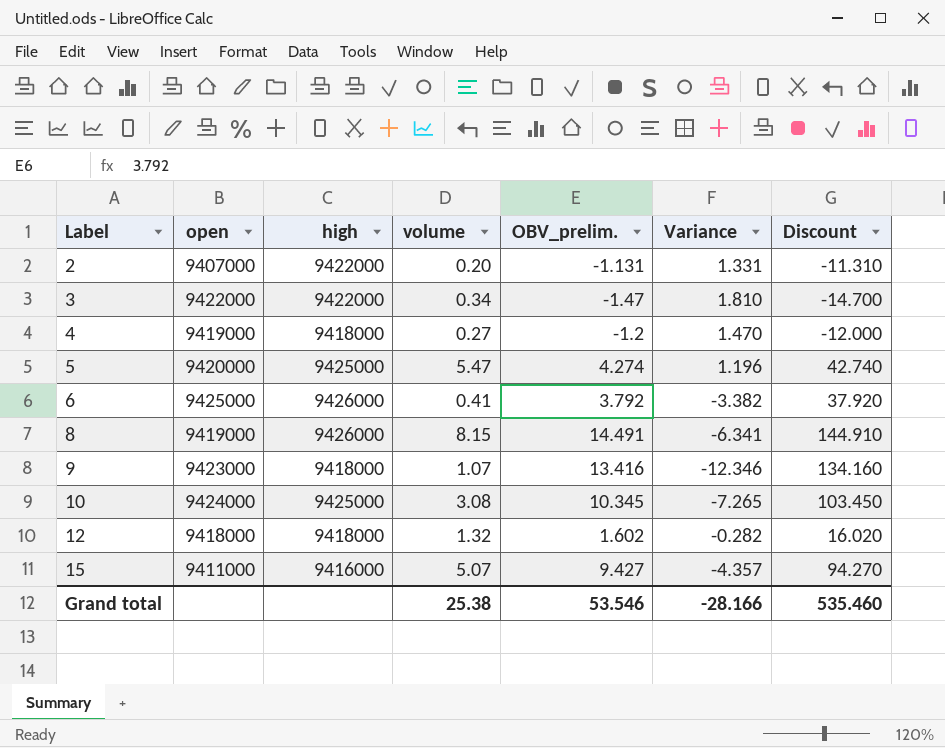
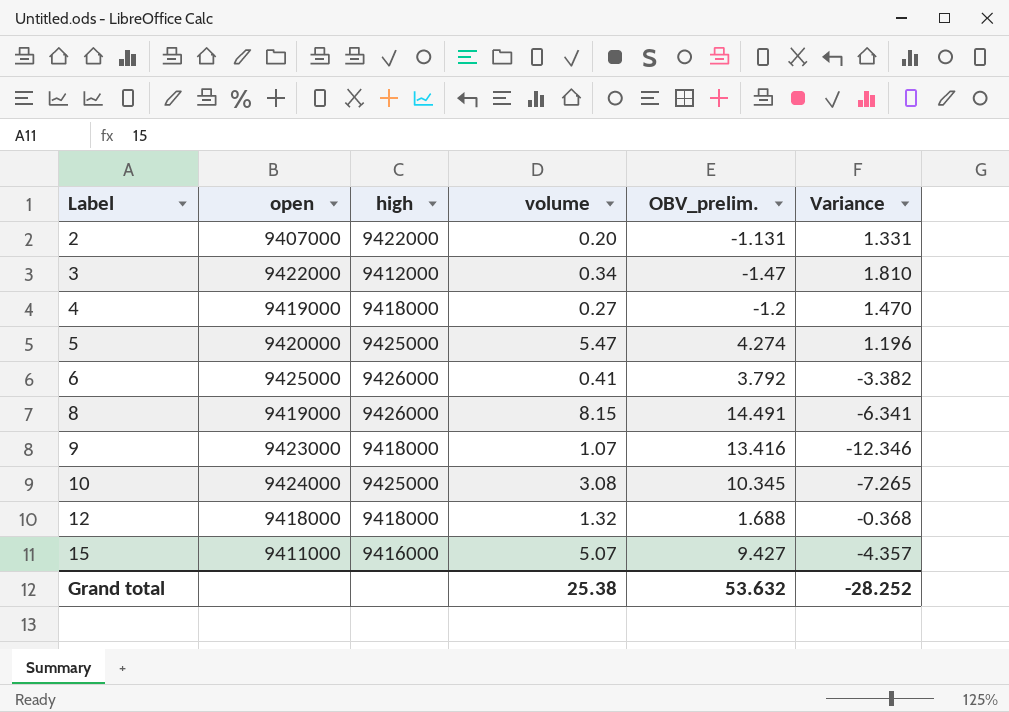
column Discount | formula: [OBV_prelim.] * 10 -> none
3 | high: 9422000 -> 9412000
12 | OBV_prelim.: 1.602 -> 1.688
12 | Variance: -0.282 -> -0.368
Grand total | OBV_prelim.: 53.546 -> 53.632
Grand total | Variance: -28.166 -> -28.252

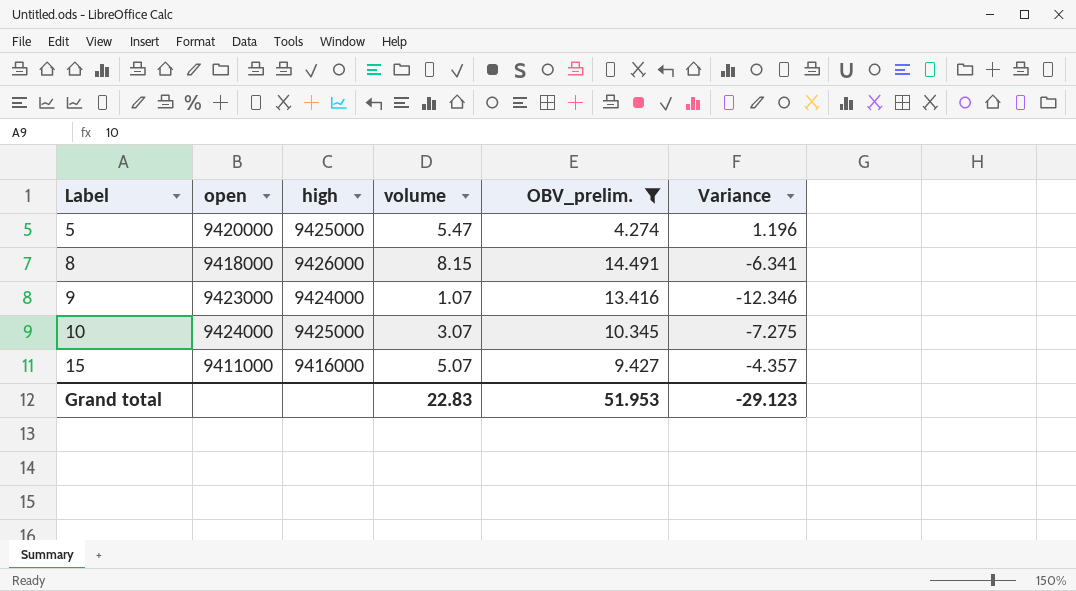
filter: none -> OBV_prelim. >= 4.274
8 | open: 9419000 -> 9418000
9 | high: 9418000 -> 9424000
10 | volume: 3.08 -> 3.07
10 | Variance: -7.265 -> -7.275
Grand total | volume: 25.38 -> 22.83
Grand total | OBV_prelim.: 53.632 -> 51.953
Grand total | Variance: -28.252 -> -29.123

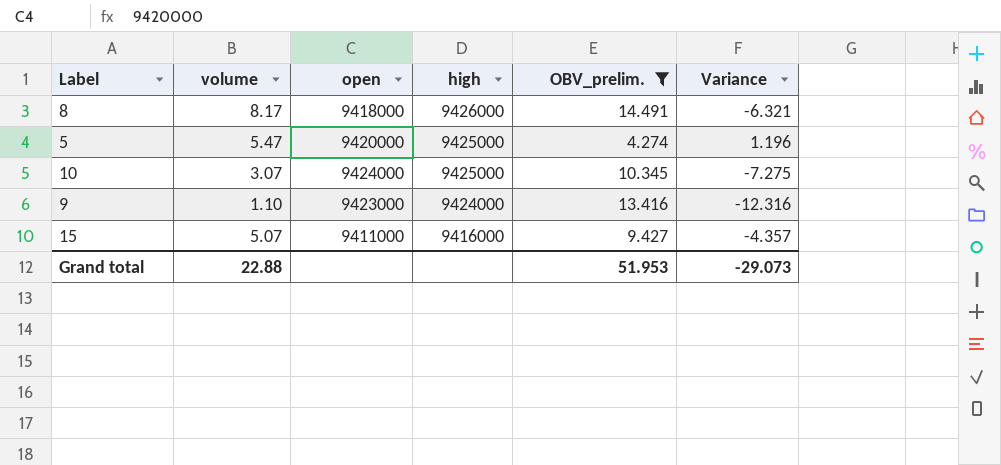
row order: Label ascending -> high descending
column volume | position: 4 -> 2
8 | volume: 8.15 -> 8.17
8 | Variance: -6.341 -> -6.321
9 | volume: 1.07 -> 1.10
9 | Variance: -12.346 -> -12.316
Grand total | volume: 22.83 -> 22.88
Grand total | Variance: -29.123 -> -29.073

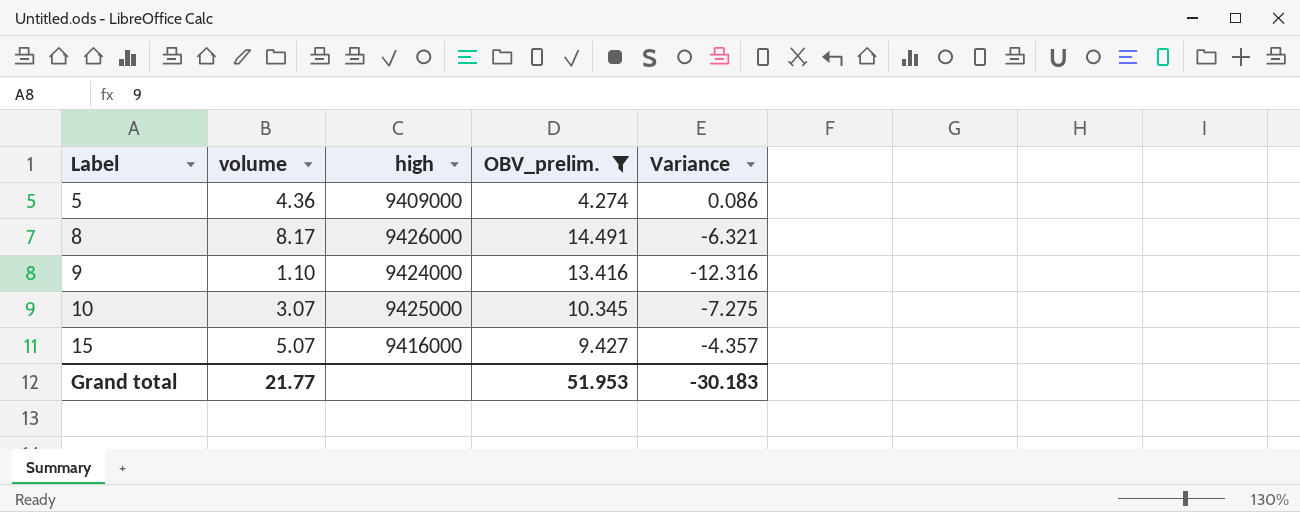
row order: high descending -> Label ascending
column open | position: 3 -> none
5 | volume: 5.47 -> 4.36
5 | high: 9425000 -> 9409000
5 | Variance: 1.196 -> 0.086
Grand total | volume: 22.88 -> 21.77
Grand total | Variance: -29.073 -> -30.183

